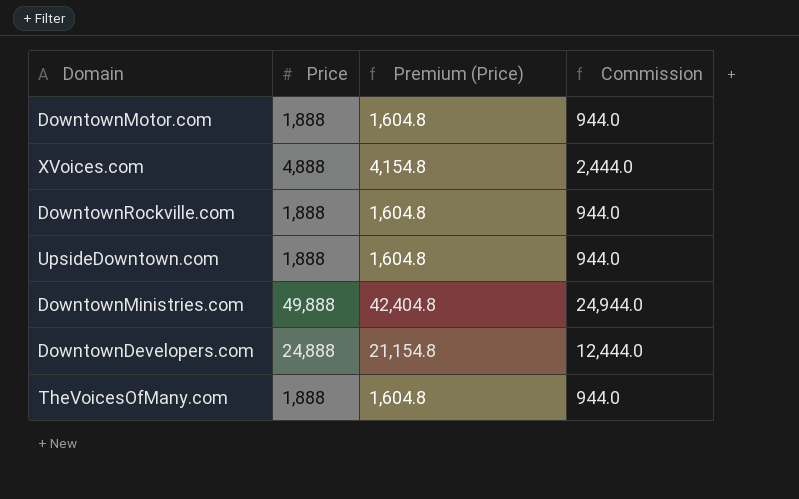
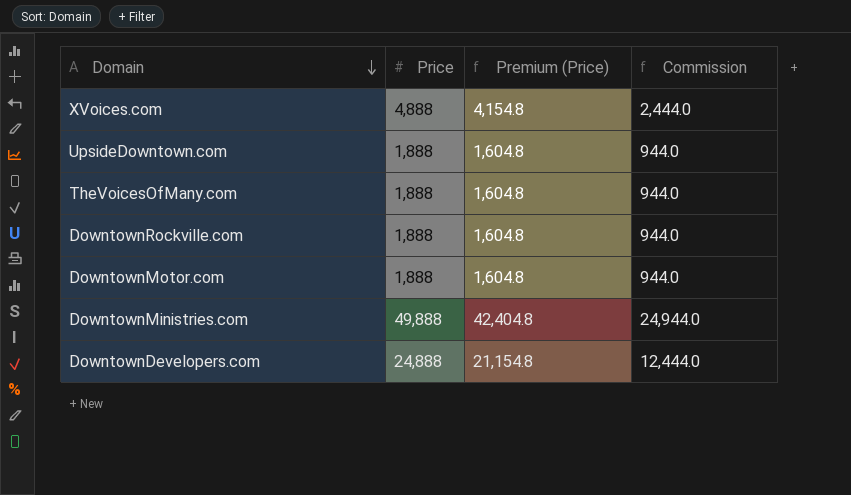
row order: none -> Domain descending

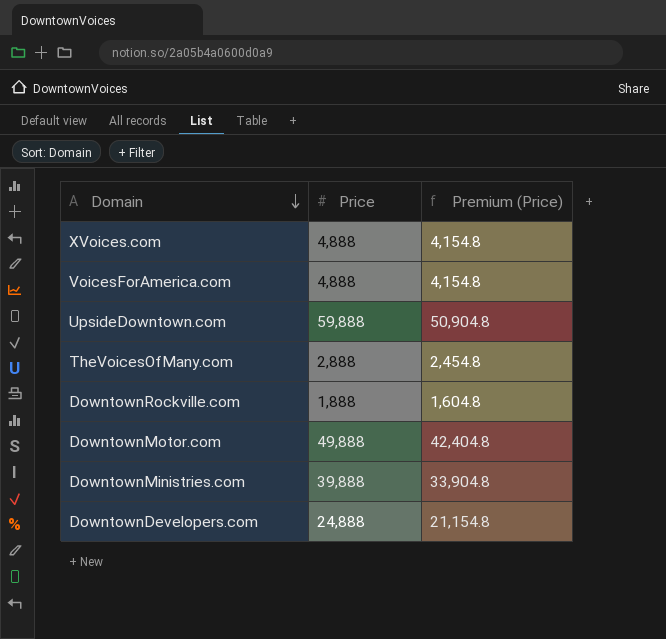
column Commission | formula: [Price] * 0.5 -> none
row VoicesForAmerica.com: none -> 4,888 | 4,154.8
UpsideDowntown.com | Price: 1,888 -> 59,888
UpsideDowntown.com | Premium (Price): 1,604.8 -> 50,904.8
TheVoicesOfMany.com | Price: 1,888 -> 2,888
TheVoicesOfMany.com | Premium (Price): 1,604.8 -> 2,454.8
DowntownMotor.com | Price: 1,888 -> 49,888
DowntownMotor.com | Premium (Price): 1,604.8 -> 42,404.8
DowntownMinistries.com | Price: 49,888 -> 39,888
DowntownMinistries.com | Premium (Price): 42,404.8 -> 33,904.8

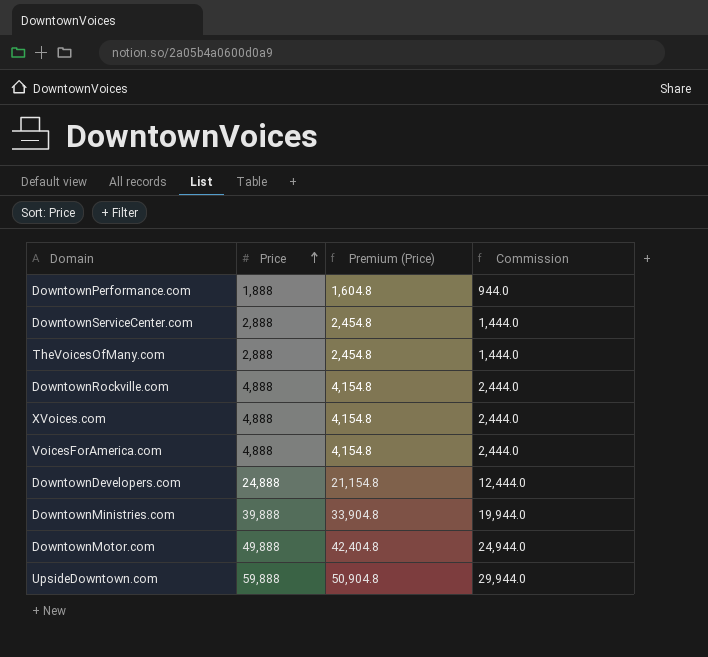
row order: Domain descending -> Price ascending
column Commission | formula: none -> [Price] * 0.5
row DowntownPerformance.com: none -> 1,888 | 1,604.8 | 944.0
row DowntownServiceCenter.com: none -> 2,888 | 2,454.8 | 1,444.0
DowntownRockville.com | Price: 1,888 -> 4,888
DowntownRockville.com | Premium (Price): 1,604.8 -> 4,154.8

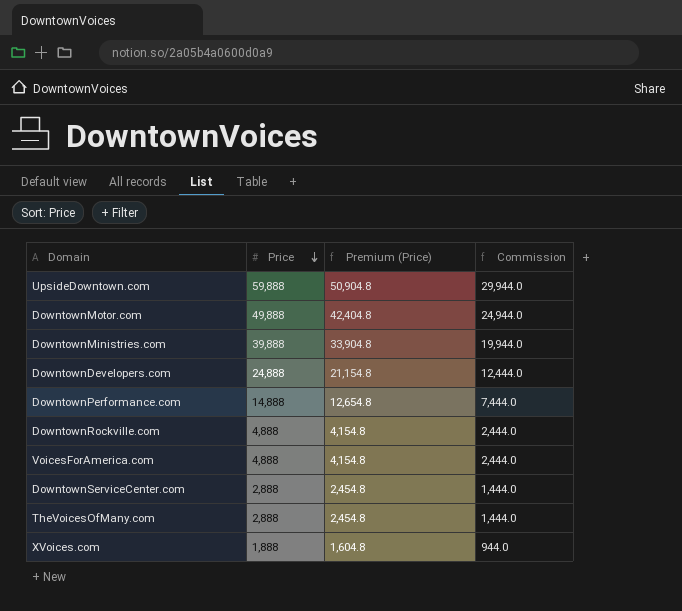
row order: Price ascending -> Price descending
DowntownPerformance.com | Price: 1,888 -> 14,888
DowntownPerformance.com | Premium (Price): 1,604.8 -> 12,654.8
DowntownPerformance.com | Commission: 944.0 -> 7,444.0
XVoices.com | Price: 4,888 -> 1,888
XVoices.com | Premium (Price): 4,154.8 -> 1,604.8
XVoices.com | Commission: 2,444.0 -> 944.0

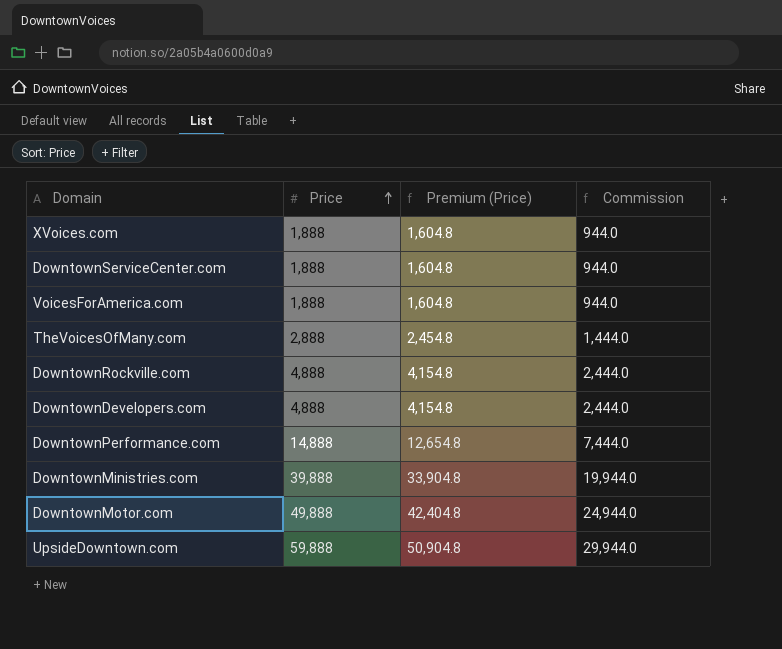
row order: Price descending -> Price ascending
DowntownServiceCenter.com | Price: 2,888 -> 1,888
DowntownServiceCenter.com | Premium (Price): 2,454.8 -> 1,604.8
DowntownServiceCenter.com | Commission: 1,444.0 -> 944.0
VoicesForAmerica.com | Price: 4,888 -> 1,888
VoicesForAmerica.com | Premium (Price): 4,154.8 -> 1,604.8
VoicesForAmerica.com | Commission: 2,444.0 -> 944.0
DowntownDevelopers.com | Price: 24,888 -> 4,888
DowntownDevelopers.com | Premium (Price): 21,154.8 -> 4,154.8
DowntownDevelopers.com | Commission: 12,444.0 -> 2,444.0

